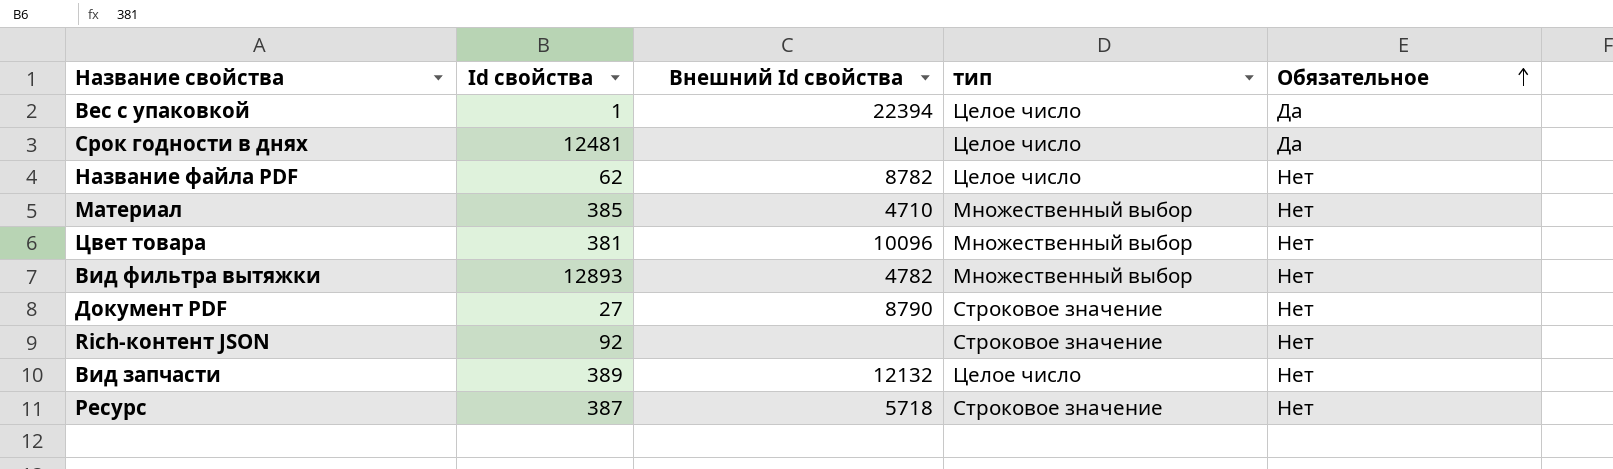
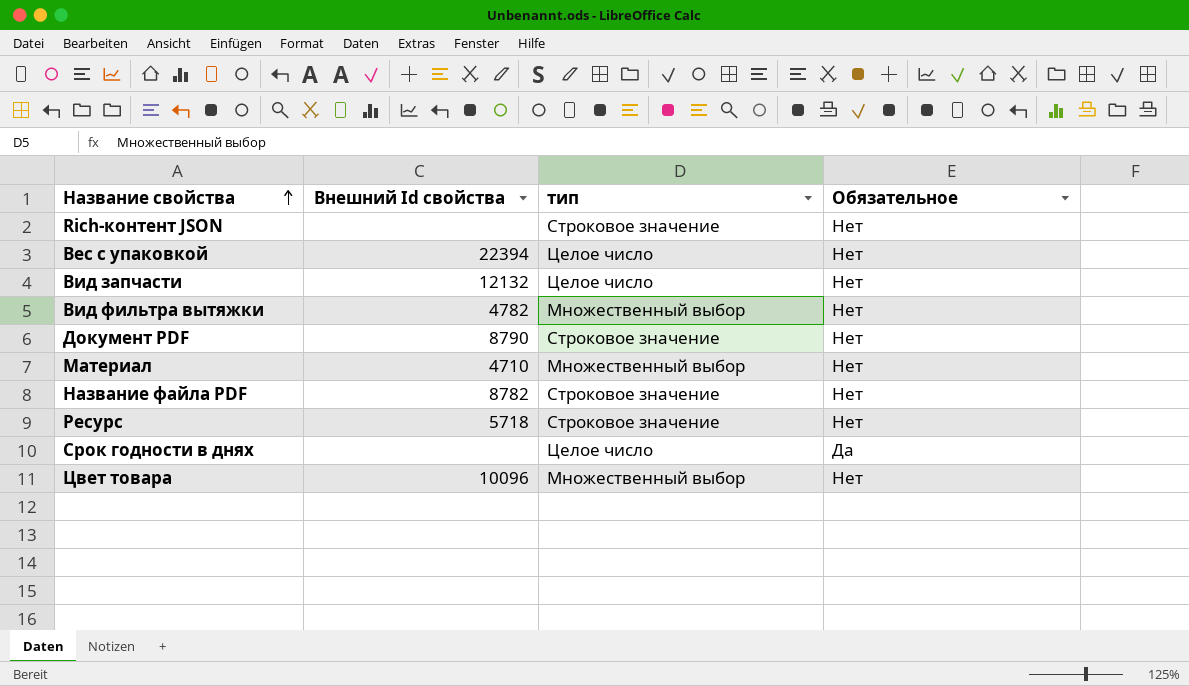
row order: Обязательное ascending -> Название свойства ascending
column Id свойства | position: 2 -> none
Вес с упаковкой | Обязательное: Да -> Нет
Название файла PDF | тип: Целое число -> Строковое значение

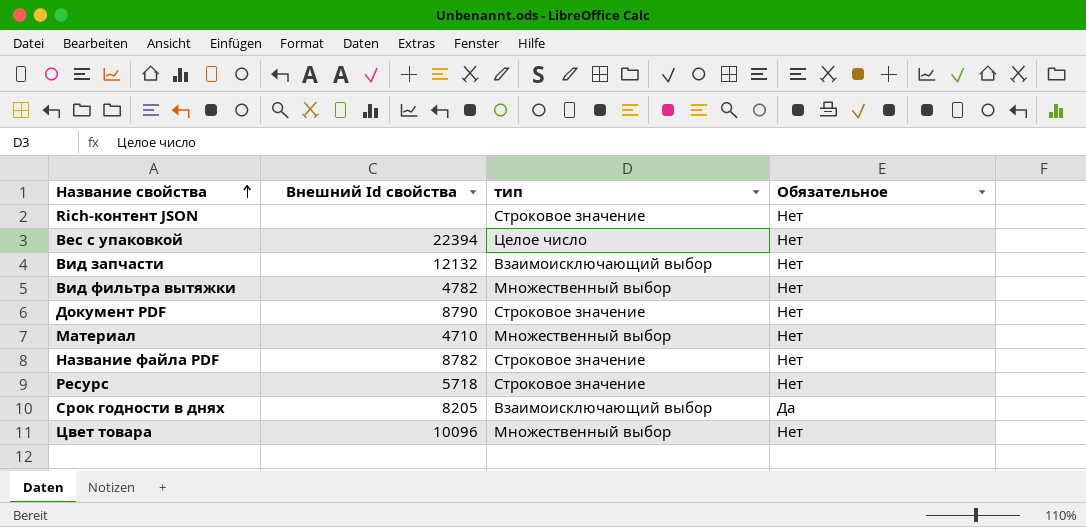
Вид запчасти | тип: Целое число -> Взаимоисключающий выбор
Срок годности в днях | Внешний Id свойства: none -> 8205
Срок годности в днях | тип: Целое число -> Взаимоисключающий выбор

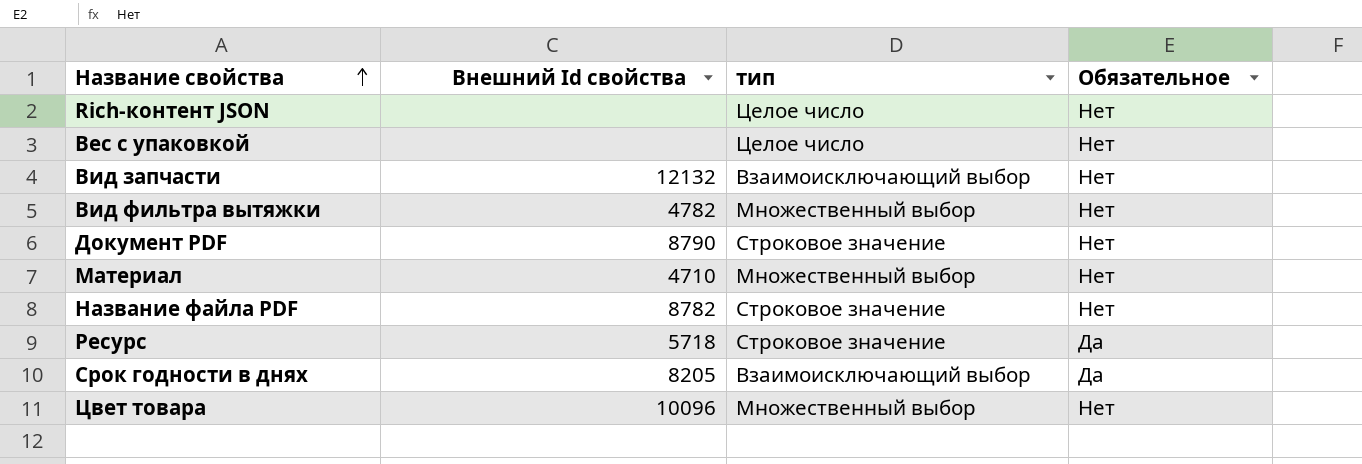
Rich-контент JSON | тип: Строковое значение -> Целое число
Вес с упаковкой | Внешний Id свойства: 22394 -> none
Ресурс | Обязательное: Нет -> Да

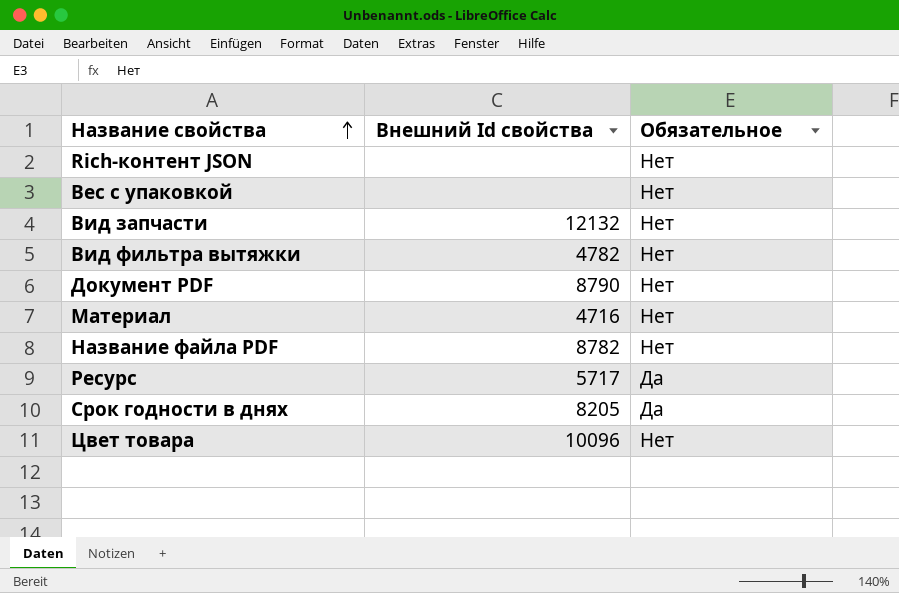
column тип | position: 3 -> none
Материал | Внешний Id свойства: 4710 -> 4716
Ресурс | Внешний Id свойства: 5718 -> 5717

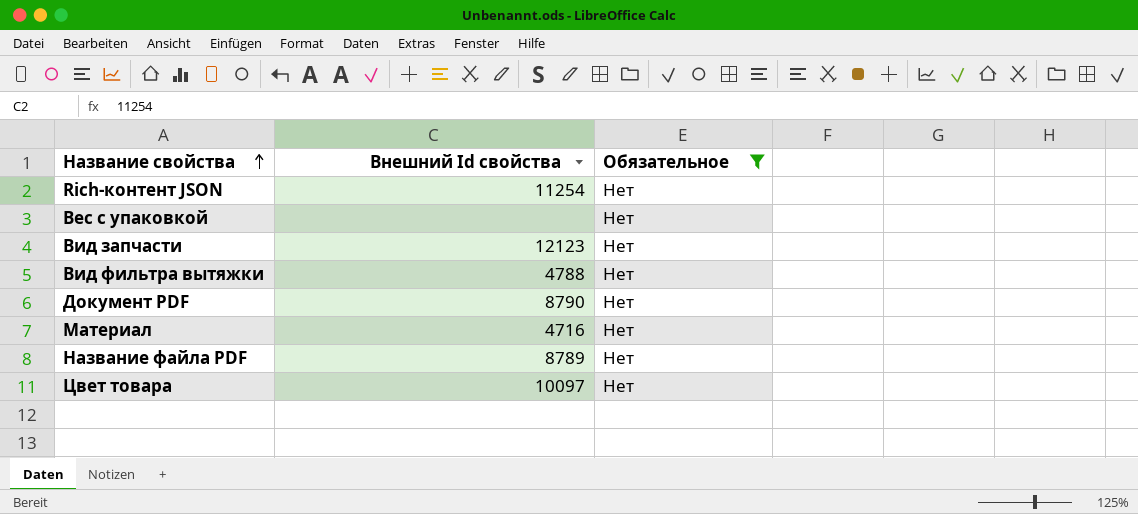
filter: none -> Обязательное = Нет
Rich-контент JSON | Внешний Id свойства: none -> 11254
Вид запчасти | Внешний Id свойства: 12132 -> 12123
Вид фильтра вытяжки | Внешний Id свойства: 4782 -> 4788
Название файла PDF | Внешний Id свойства: 8782 -> 8789
Цвет товара | Внешний Id свойства: 10096 -> 10097

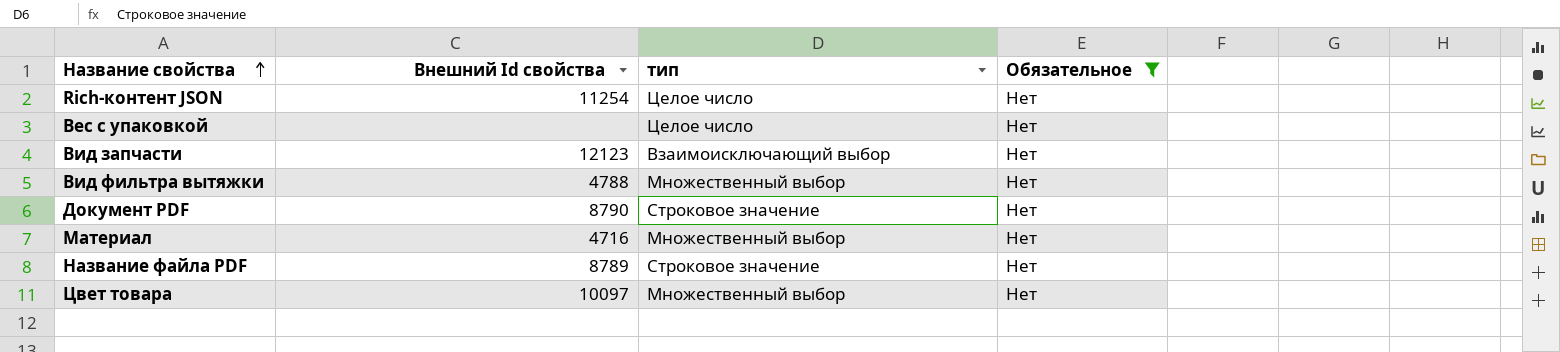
column тип | position: none -> 3

